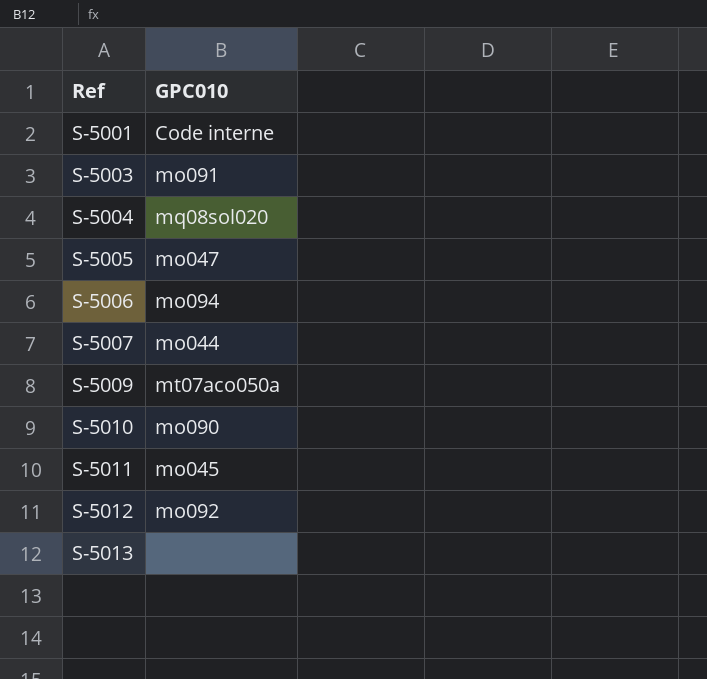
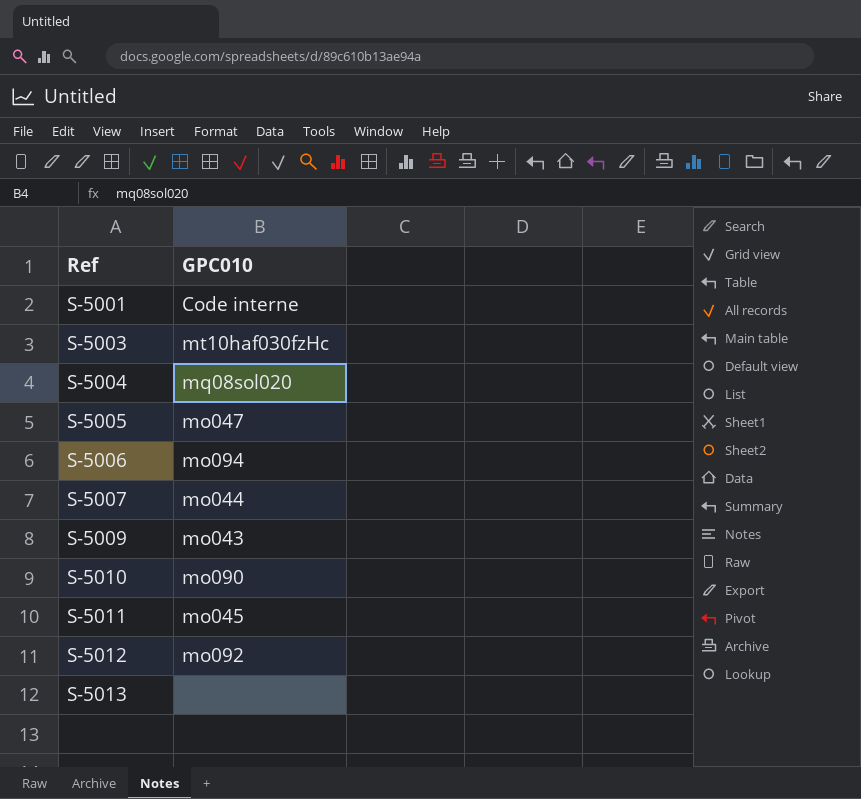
S-5003 | GPC010: mo091 -> mt10haf030fzHc
S-5009 | GPC010: mt07aco050a -> mo043

